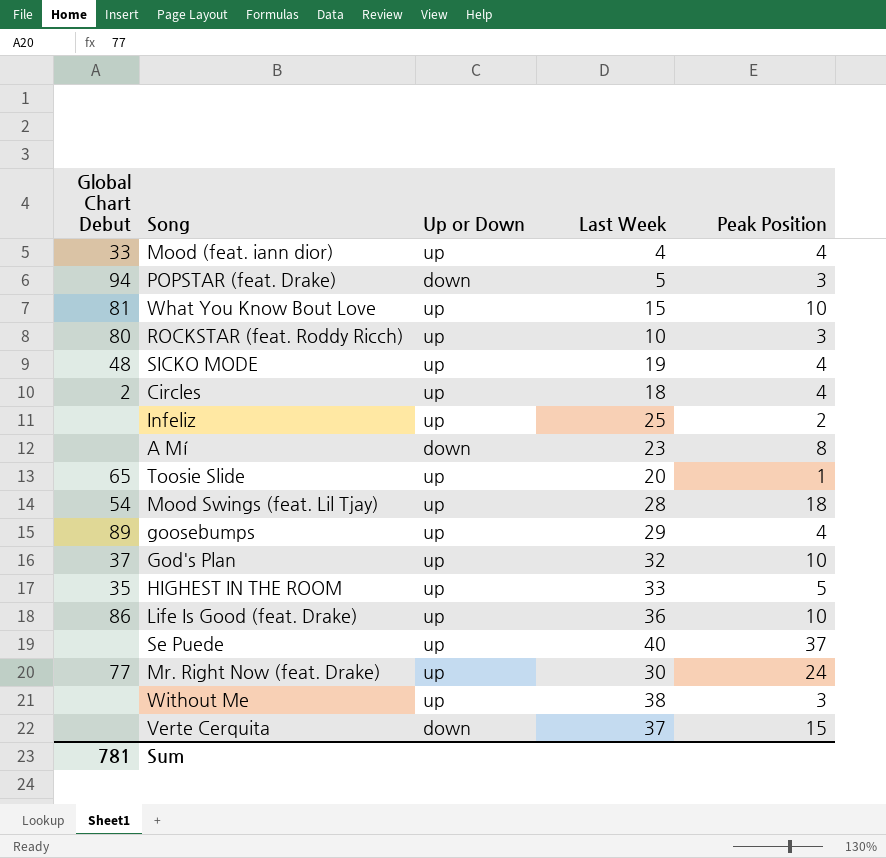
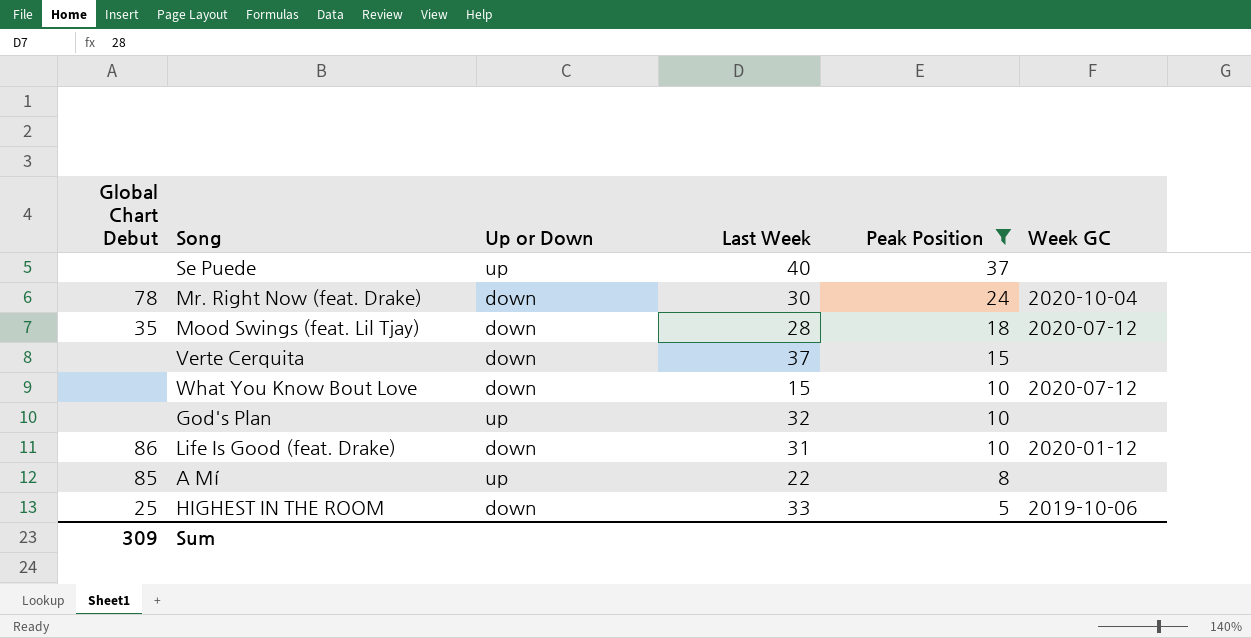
filter: none -> Peak Position >= 5
row order: none -> Peak Position descending
column Week GC | position: none -> 6
Mr. Right Now (feat. Drake) | Global Chart Debut: 77 -> 78
Mr. Right Now (feat. Drake) | Up or Down: up -> down
Mood Swings (feat. Lil Tjay) | Global Chart Debut: 54 -> 35
Mood Swings (feat. Lil Tjay) | Up or Down: up -> down
What You Know Bout Love | Global Chart Debut: 81 -> none
What You Know Bout Love | Up or Down: up -> down
God's Plan | Global Chart Debut: 37 -> none
Life Is Good (feat. Drake) | Up or Down: up -> down
Life Is Good (feat. Drake) | Last Week: 36 -> 31
A Mí | Global Chart Debut: none -> 85
A Mí | Up or Down: down -> up
A Mí | Last Week: 23 -> 22
HIGHEST IN THE ROOM | Global Chart Debut: 35 -> 25
HIGHEST IN THE ROOM | Up or Down: up -> down
Sum | Global Chart Debut: 781 -> 309

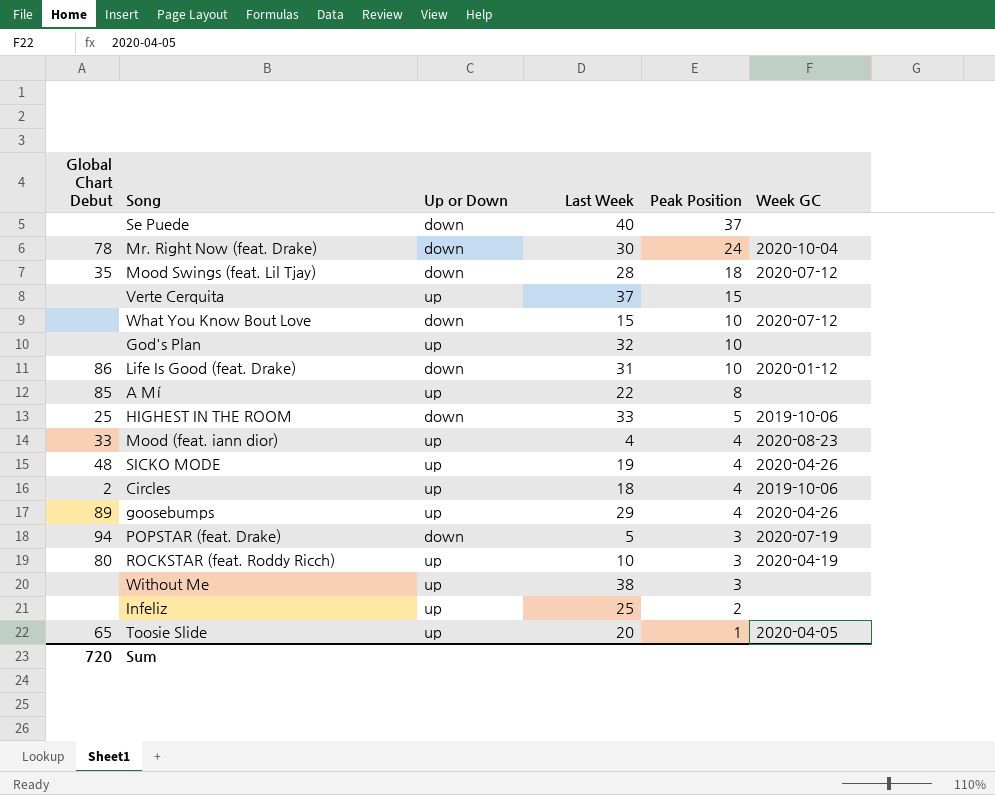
filter: Peak Position >= 5 -> none
Se Puede | Up or Down: up -> down
Verte Cerquita | Up or Down: down -> up
Sum | Global Chart Debut: 309 -> 720

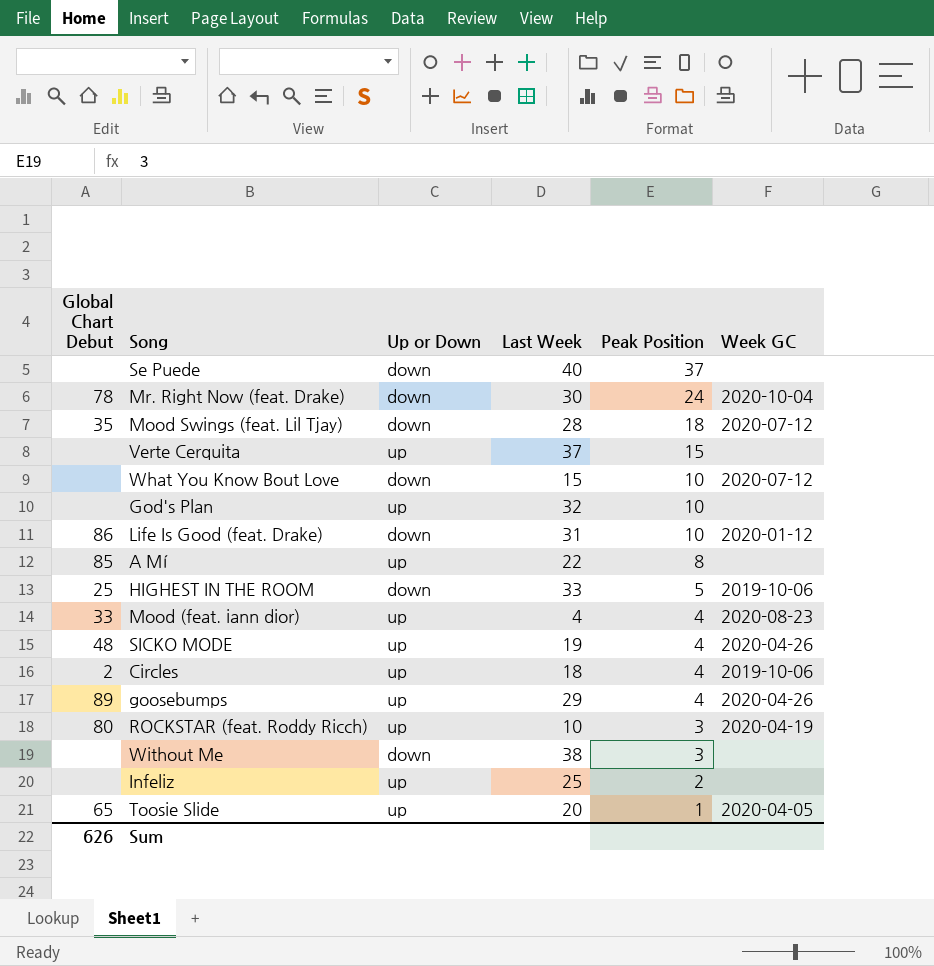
row POPSTAR (feat. Drake): 94 | down | 5 | 3 | 2020-07-19 -> none
Without Me | Up or Down: up -> down
Sum | Global Chart Debut: 720 -> 626

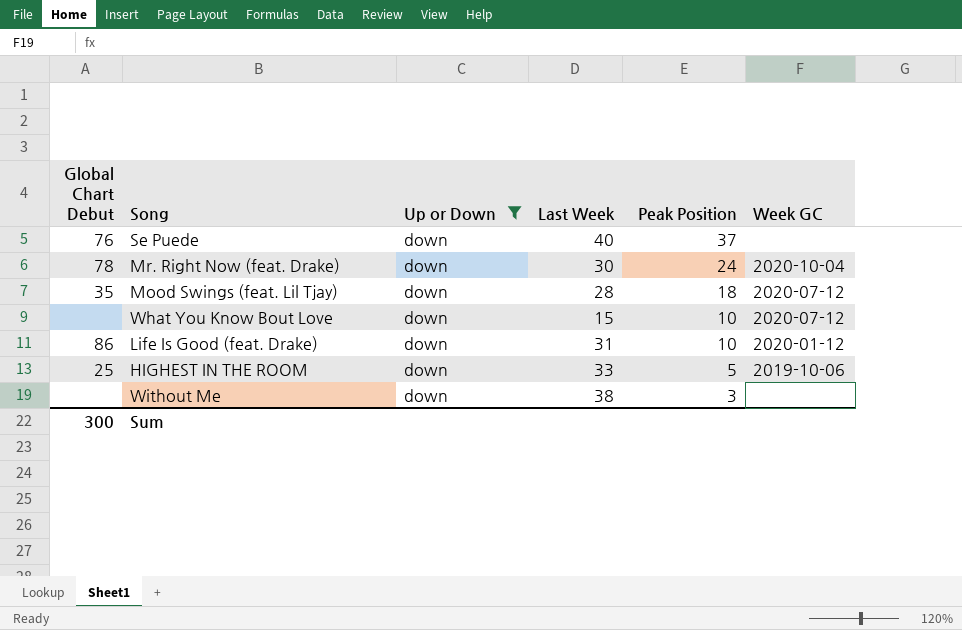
filter: none -> Up or Down = down
Se Puede | Global Chart Debut: none -> 76
Sum | Global Chart Debut: 626 -> 300

